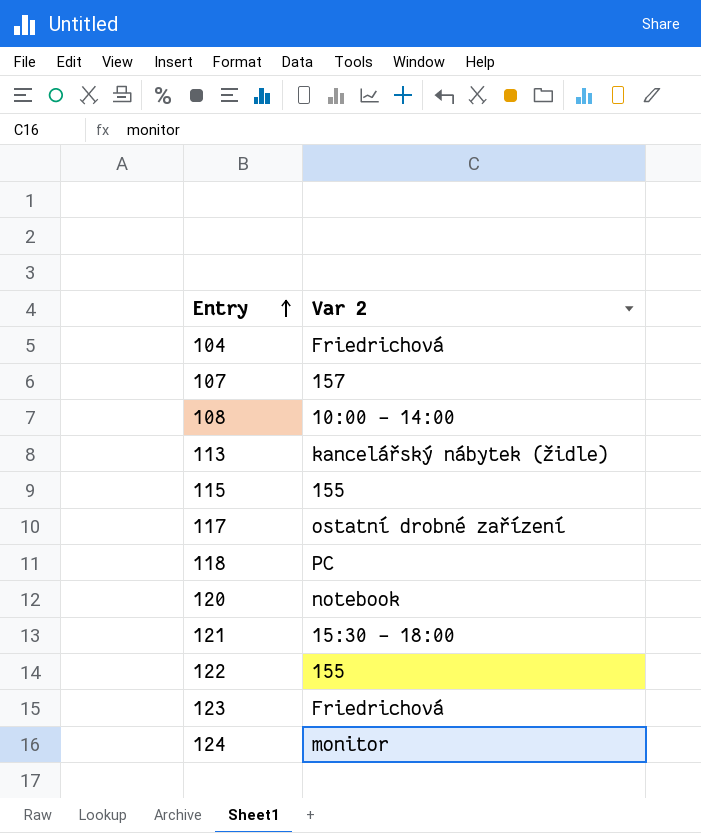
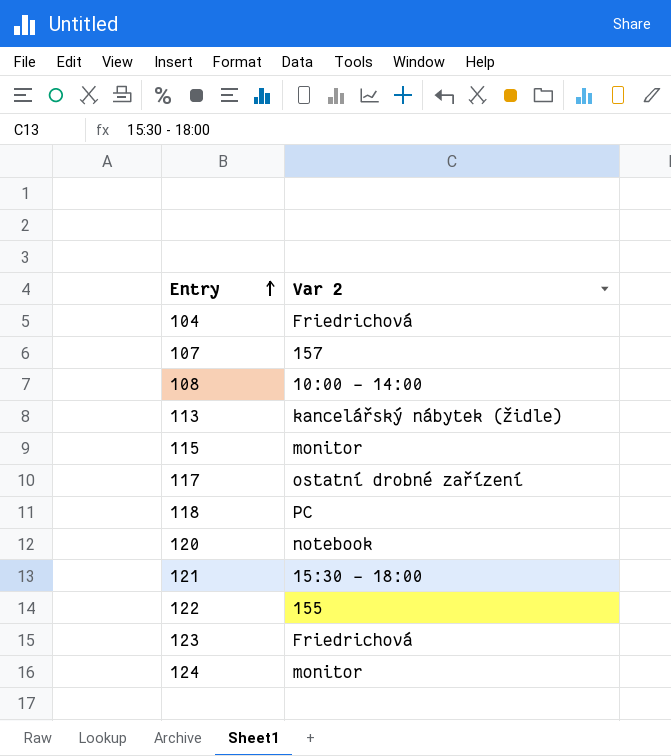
115 | Var 2: 155 -> monitor

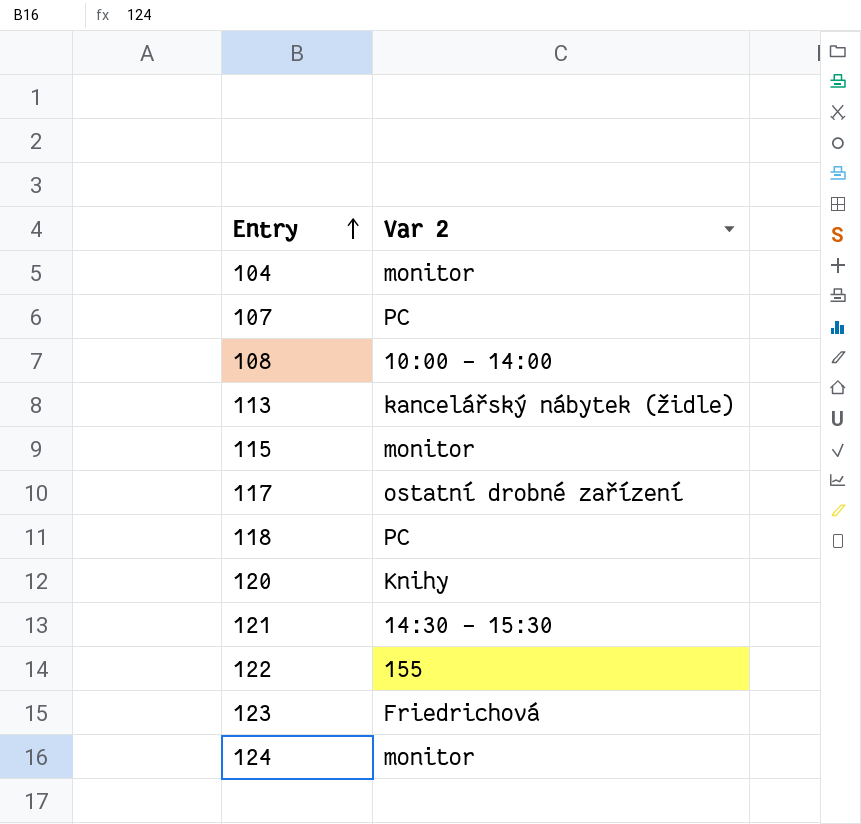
104 | Var 2: Friedrichová -> monitor
107 | Var 2: 157 -> PC
120 | Var 2: notebook -> Knihy
121 | Var 2: 15:30 - 18:00 -> 14:30 - 15:30

